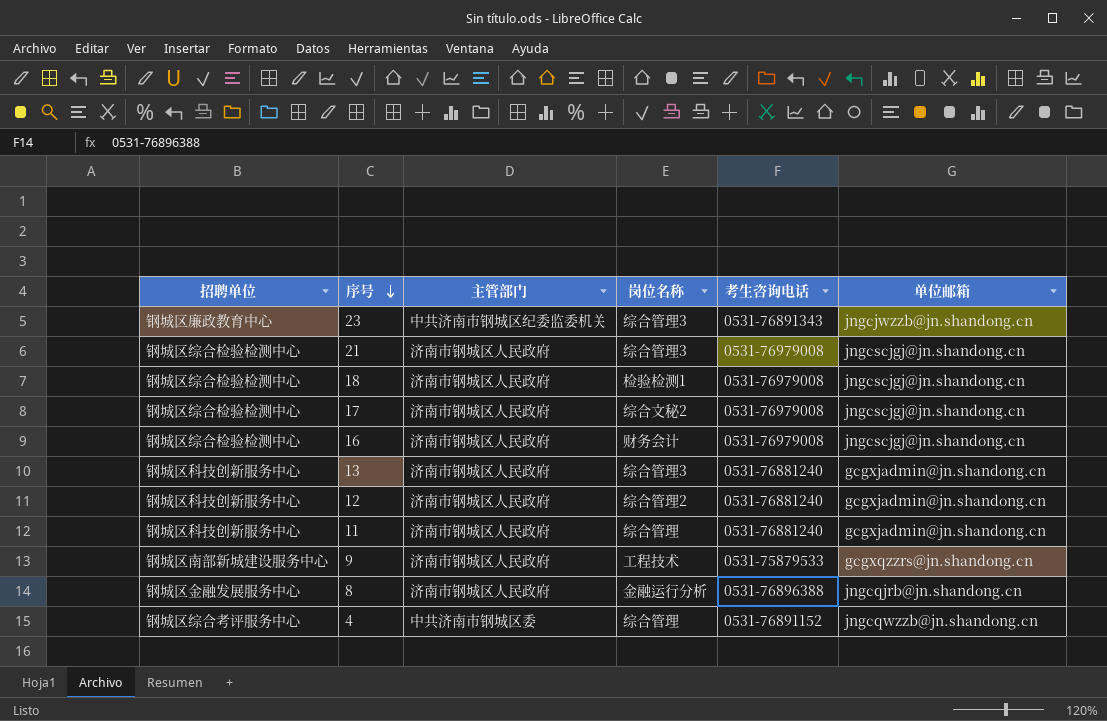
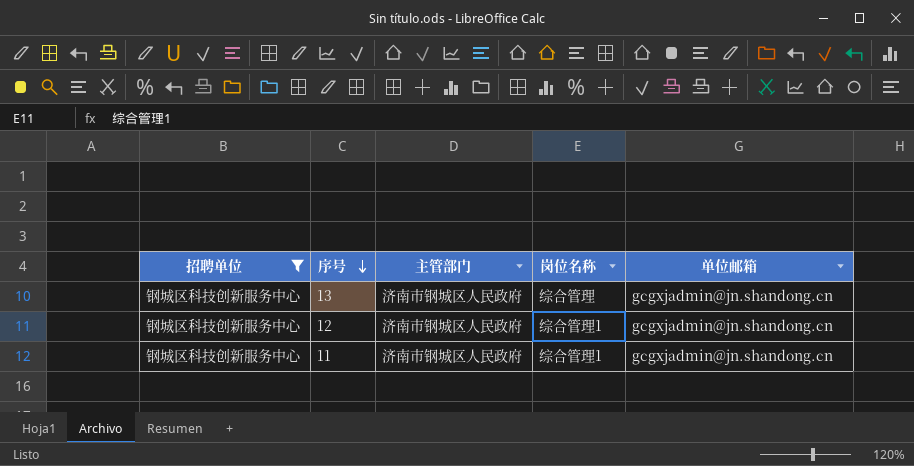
filter: none -> 招聘单位 = 钢城区科技创新服务中心
column 考生咨询电话 | position: 5 -> none
13 | 岗位名称: 综合管理3 -> 综合管理
12 | 岗位名称: 综合管理2 -> 综合管理1
11 | 岗位名称: 综合管理 -> 综合管理1

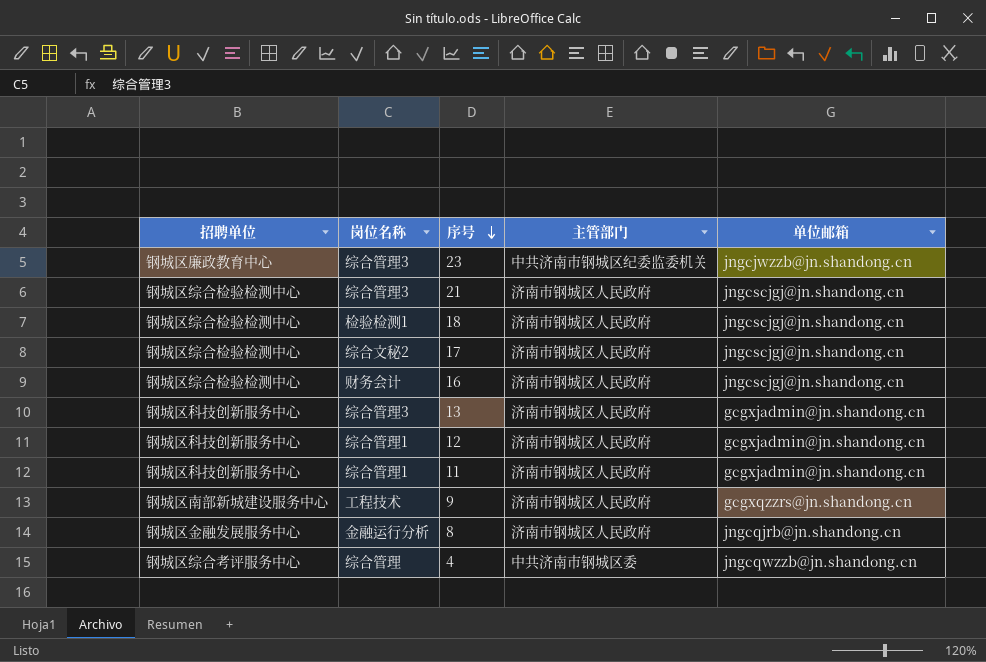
filter: 招聘单位 = 钢城区科技创新服务中心 -> none
column 岗位名称 | position: 4 -> 2
13 | 岗位名称: 综合管理 -> 综合管理3

